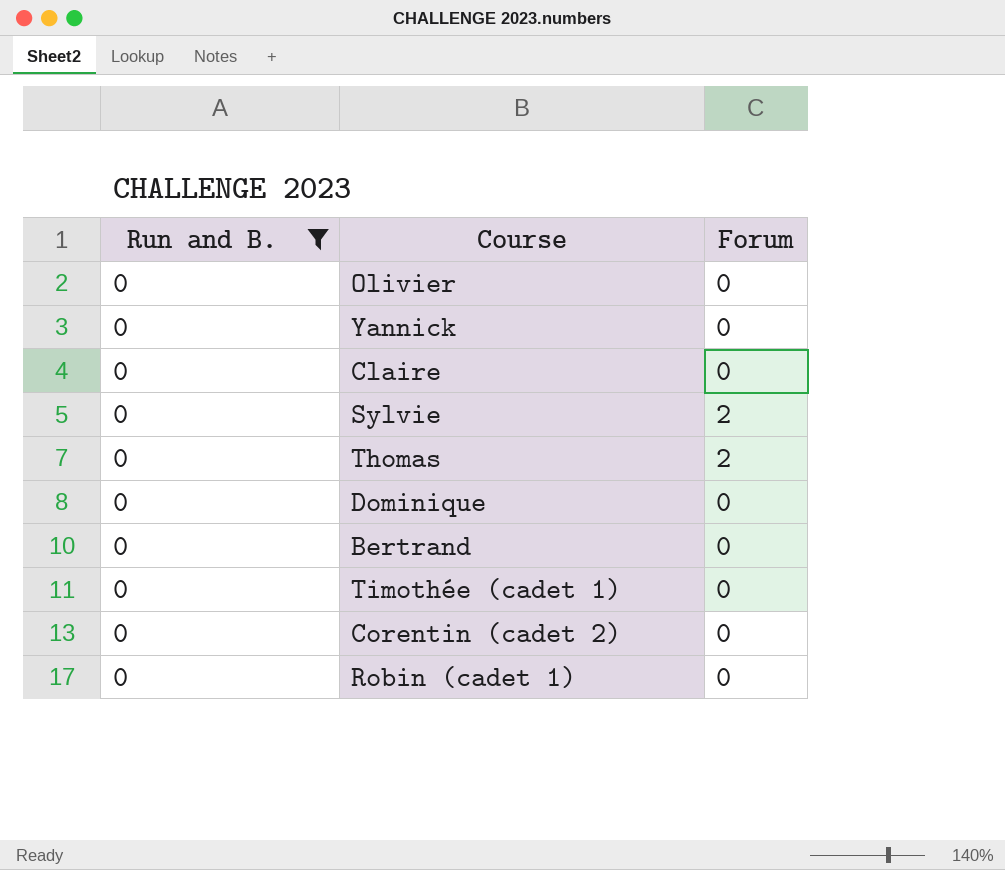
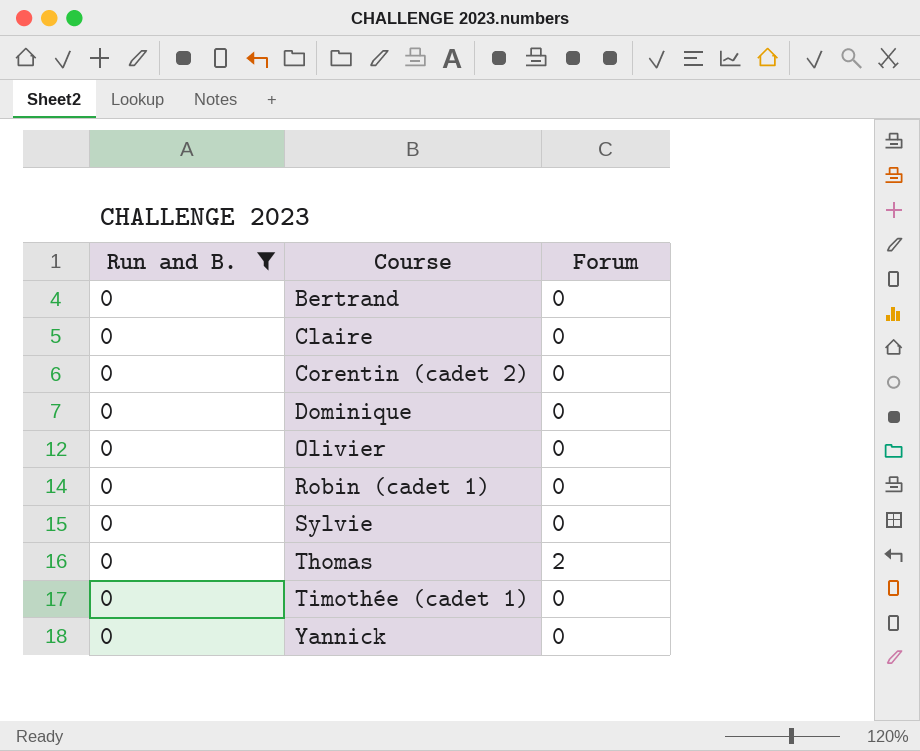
row order: none -> Course ascending
Sylvie | Forum: 2 -> 0

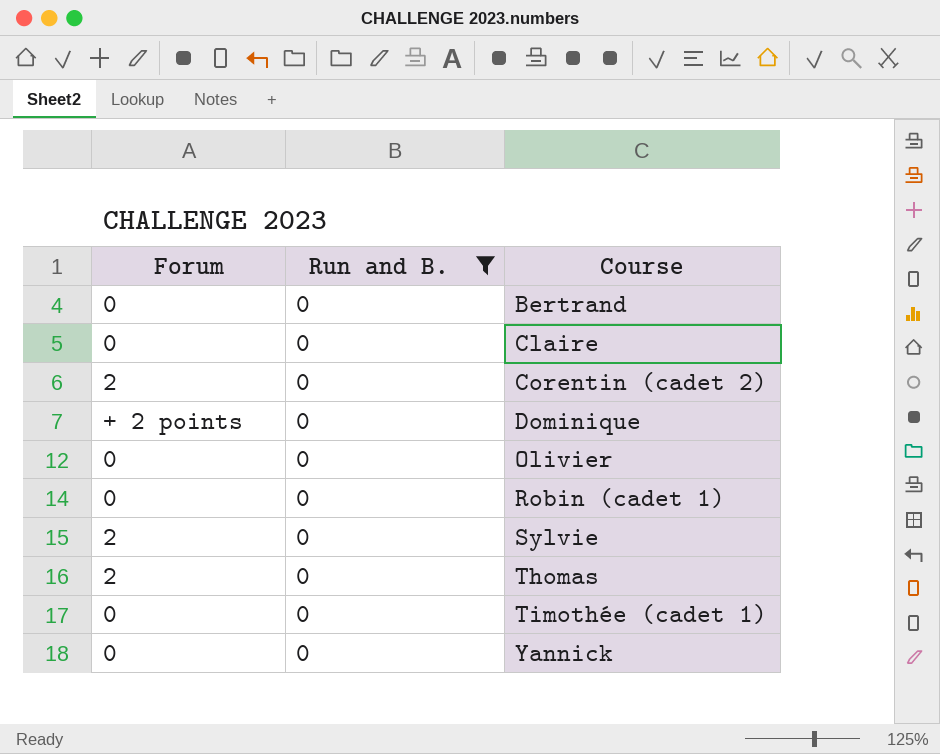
column Forum | position: 3 -> 1
Corentin (cadet 2) | Forum: 0 -> 2
Dominique | Forum: 0 -> + 2 points
Sylvie | Forum: 0 -> 2

